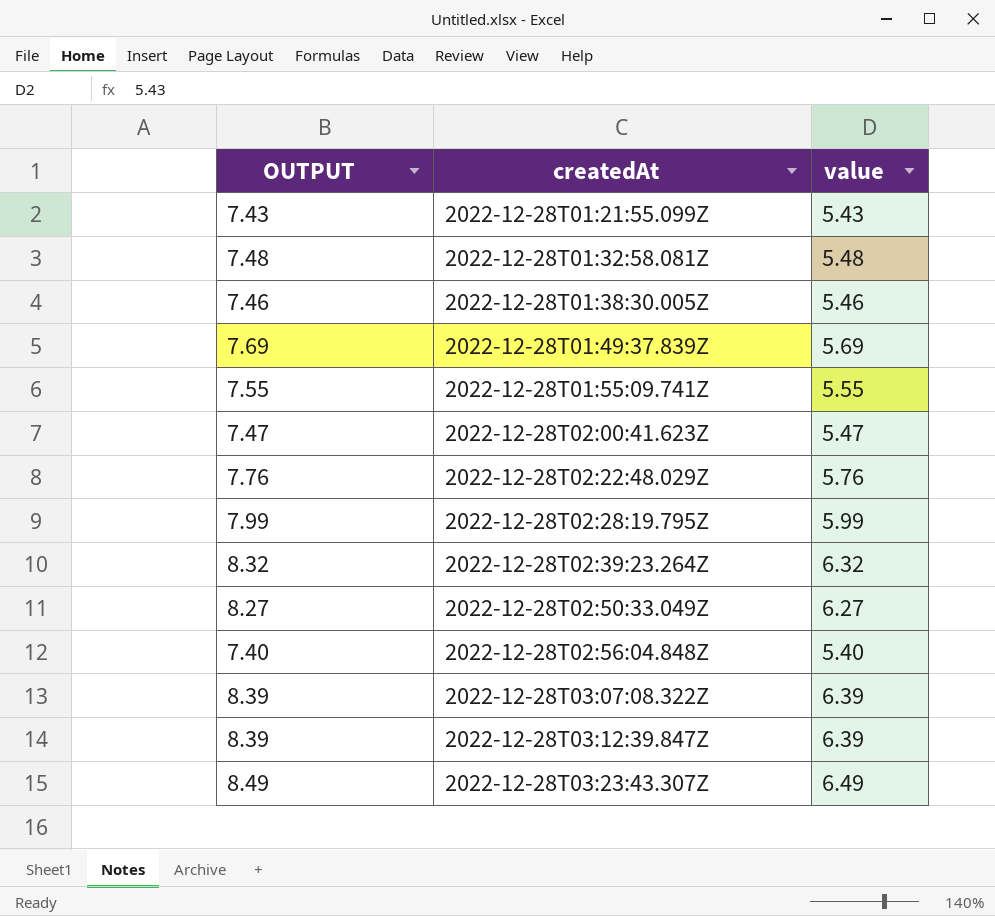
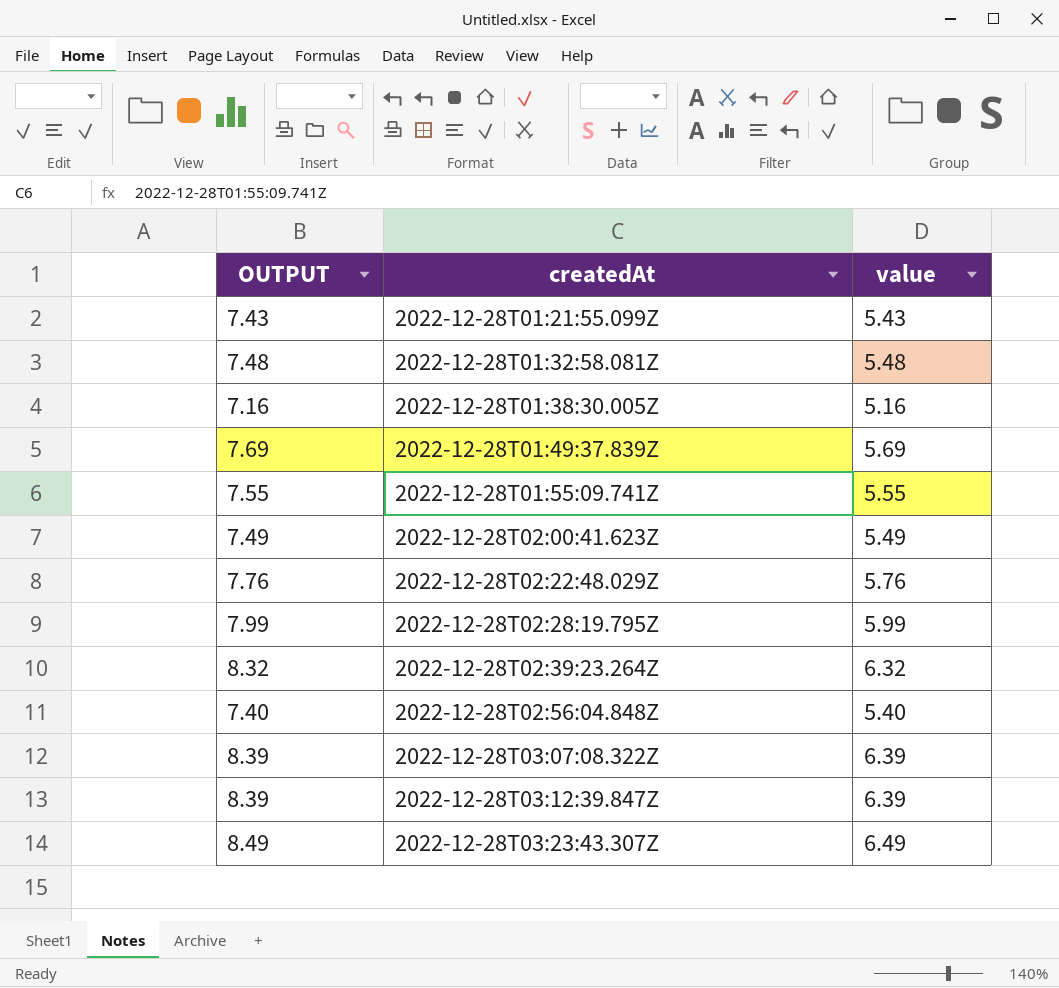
row 2022-12-28T02:50:33.049Z: 8.27 | 6.27 -> none
2022-12-28T01:38:30.005Z | OUTPUT: 7.46 -> 7.16
2022-12-28T01:38:30.005Z | value: 5.46 -> 5.16
2022-12-28T02:00:41.623Z | OUTPUT: 7.47 -> 7.49
2022-12-28T02:00:41.623Z | value: 5.47 -> 5.49

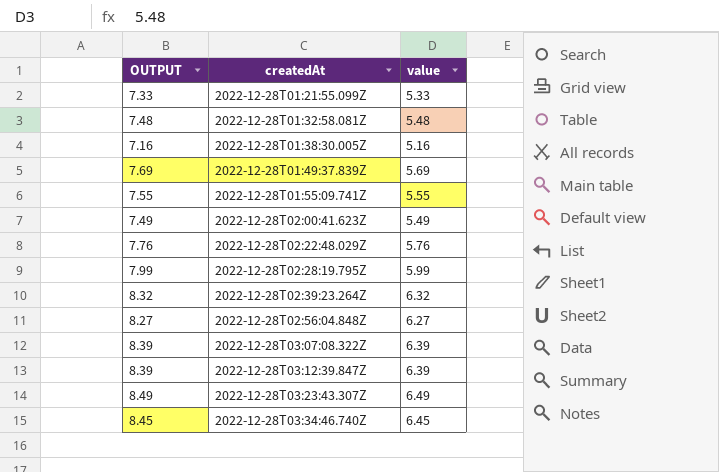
2022-12-28T01:21:55.099Z | OUTPUT: 7.43 -> 7.33
2022-12-28T01:21:55.099Z | value: 5.43 -> 5.33
2022-12-28T02:56:04.848Z | OUTPUT: 7.40 -> 8.27
2022-12-28T02:56:04.848Z | value: 5.40 -> 6.27
row 2022-12-28T03:34:46.740Z: none -> 8.45 | 6.45

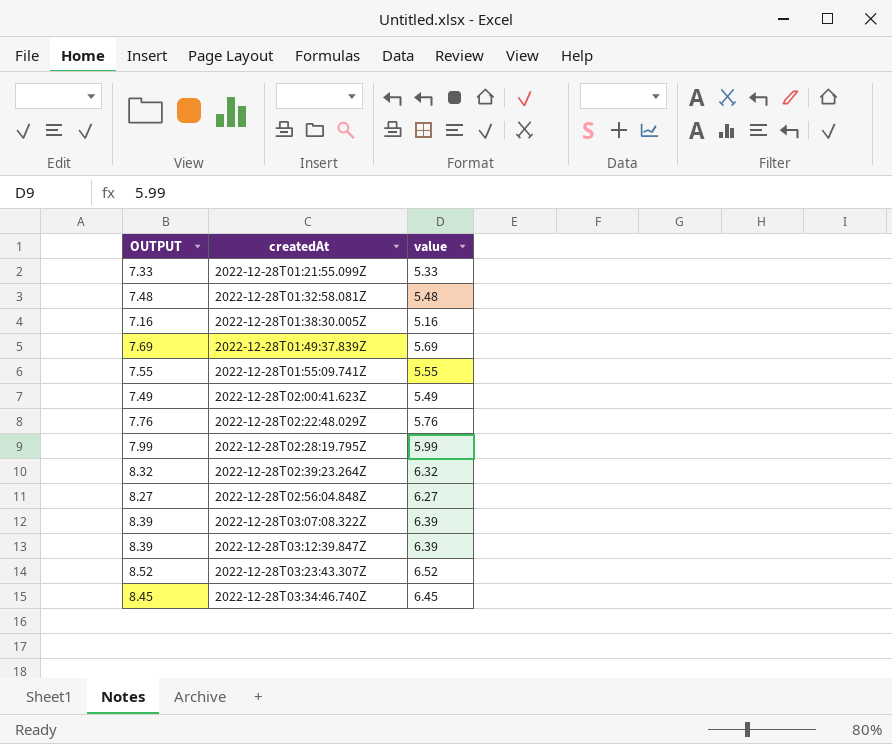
2022-12-28T03:23:43.307Z | OUTPUT: 8.49 -> 8.52
2022-12-28T03:23:43.307Z | value: 6.49 -> 6.52

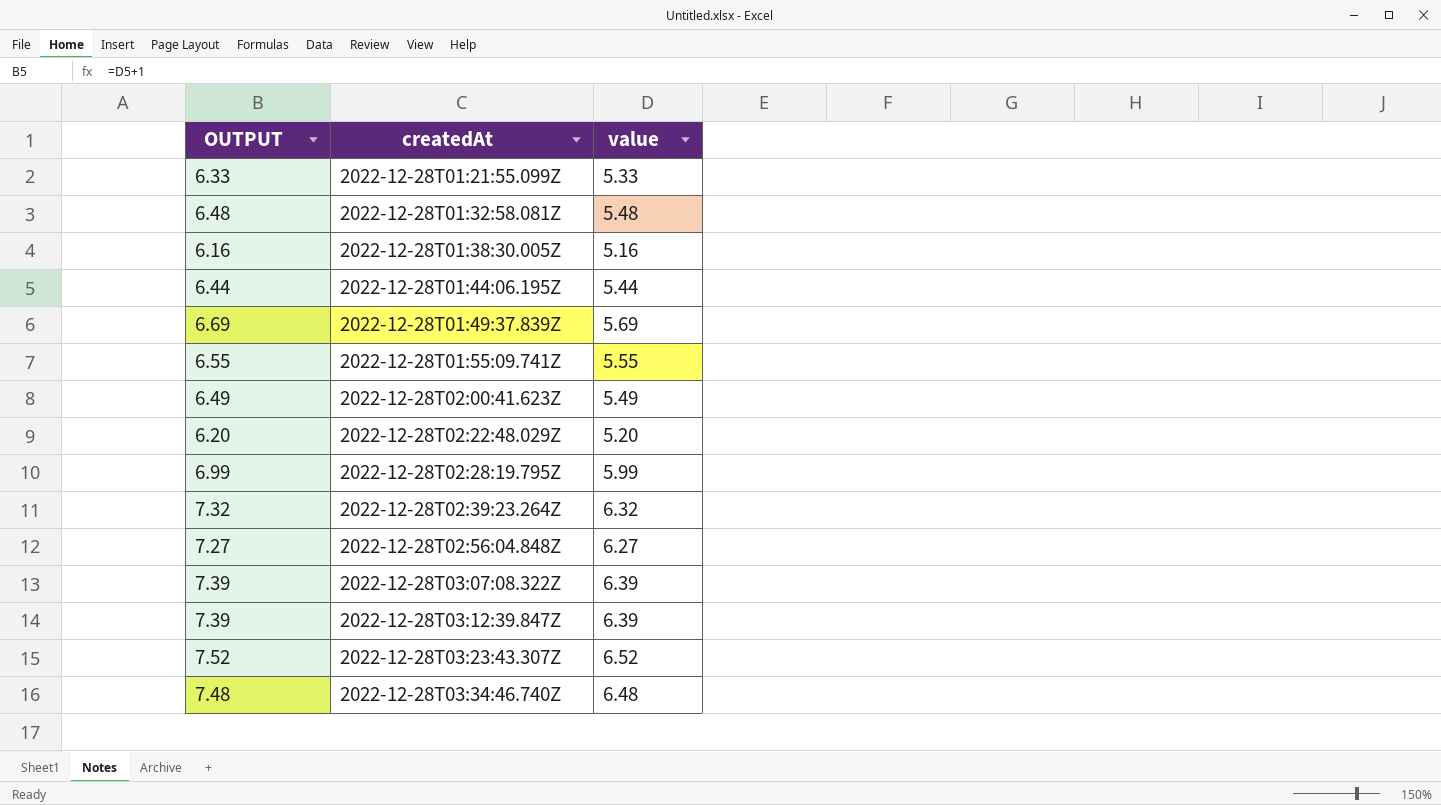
column OUTPUT | formula: [value] + 2 -> [value] + 1
row 2022-12-28T01:44:06.195Z: none -> 6.44 | 5.44
2022-12-28T02:22:48.029Z | value: 5.76 -> 5.20
2022-12-28T03:34:46.740Z | value: 6.45 -> 6.48

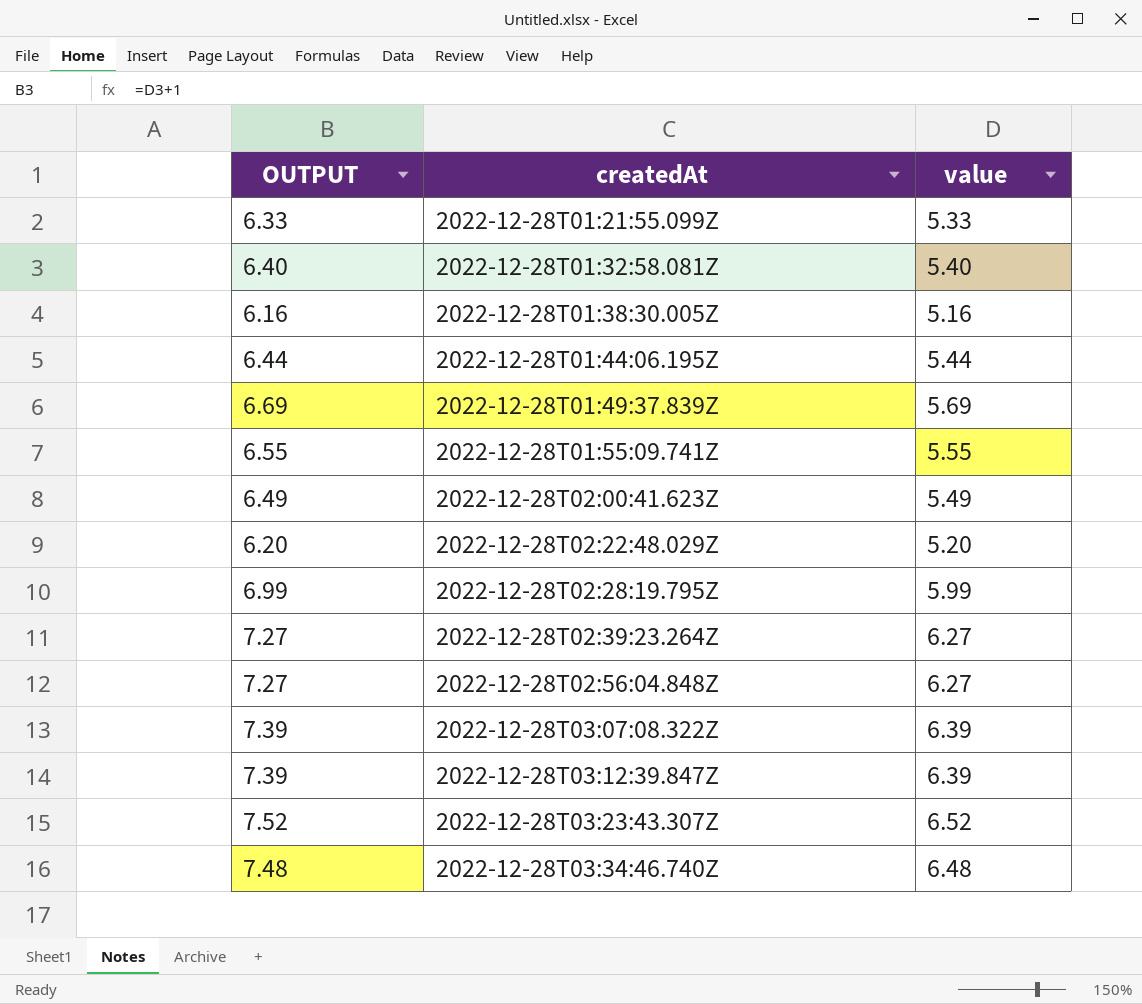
2022-12-28T01:32:58.081Z | OUTPUT: 6.48 -> 6.40
2022-12-28T01:32:58.081Z | value: 5.48 -> 5.40
2022-12-28T02:39:23.264Z | OUTPUT: 7.32 -> 7.27
2022-12-28T02:39:23.264Z | value: 6.32 -> 6.27

